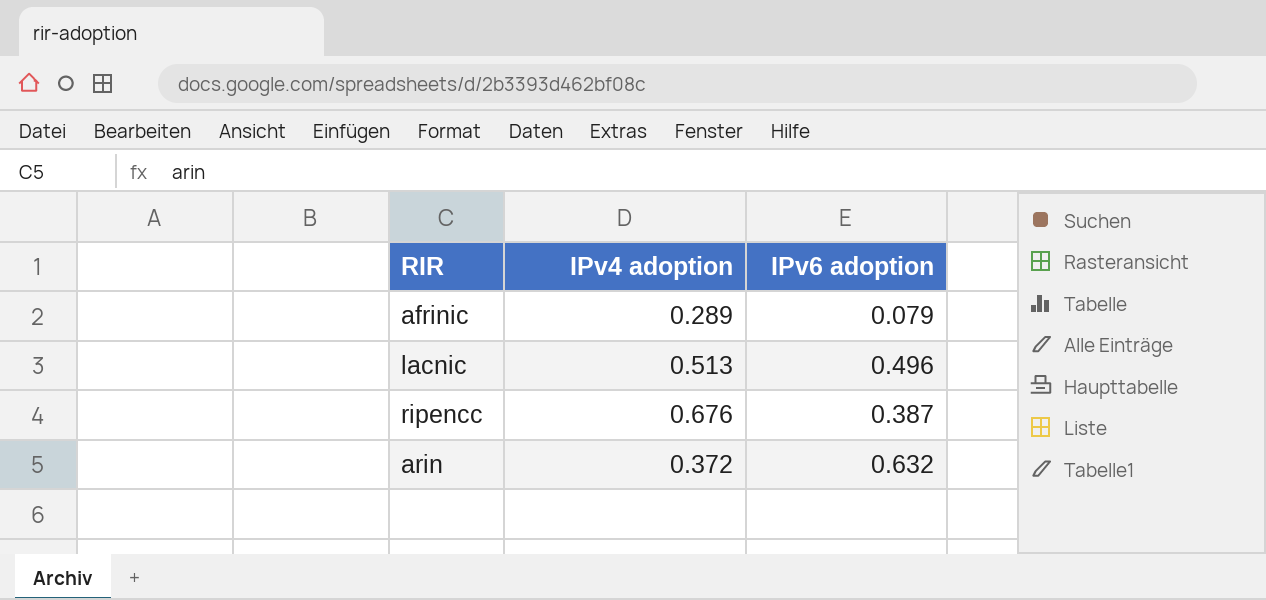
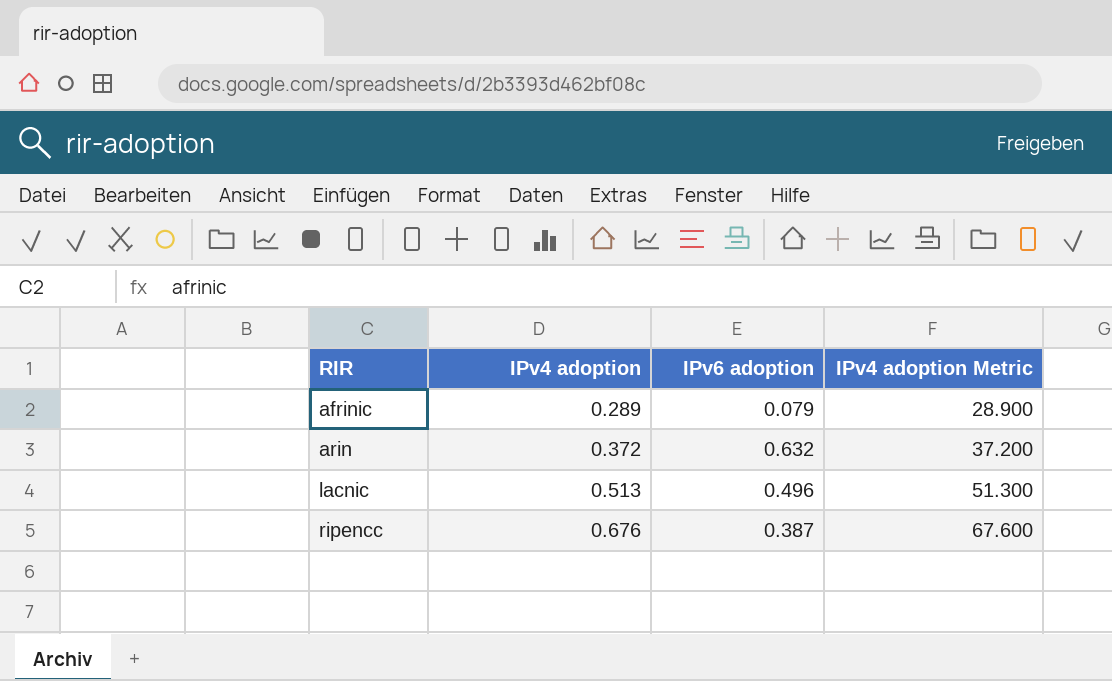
row order: none -> RIR ascending
column IPv4 adoption Metric | formula: none -> [IPv4 adoption] * 100

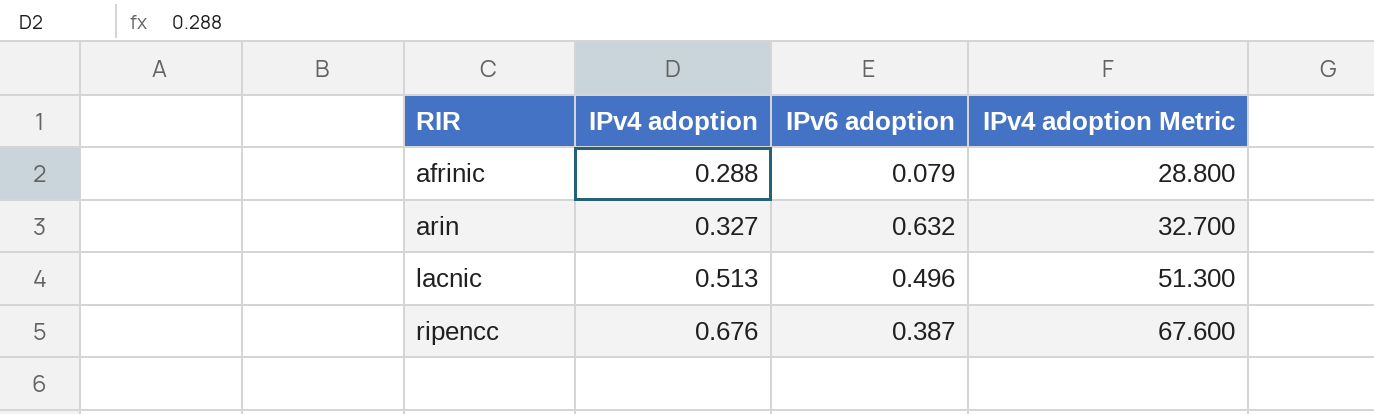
afrinic | IPv4 adoption: 0.289 -> 0.288
afrinic | IPv4 adoption Metric: 28.900 -> 28.800
arin | IPv4 adoption: 0.372 -> 0.327
arin | IPv4 adoption Metric: 37.200 -> 32.700

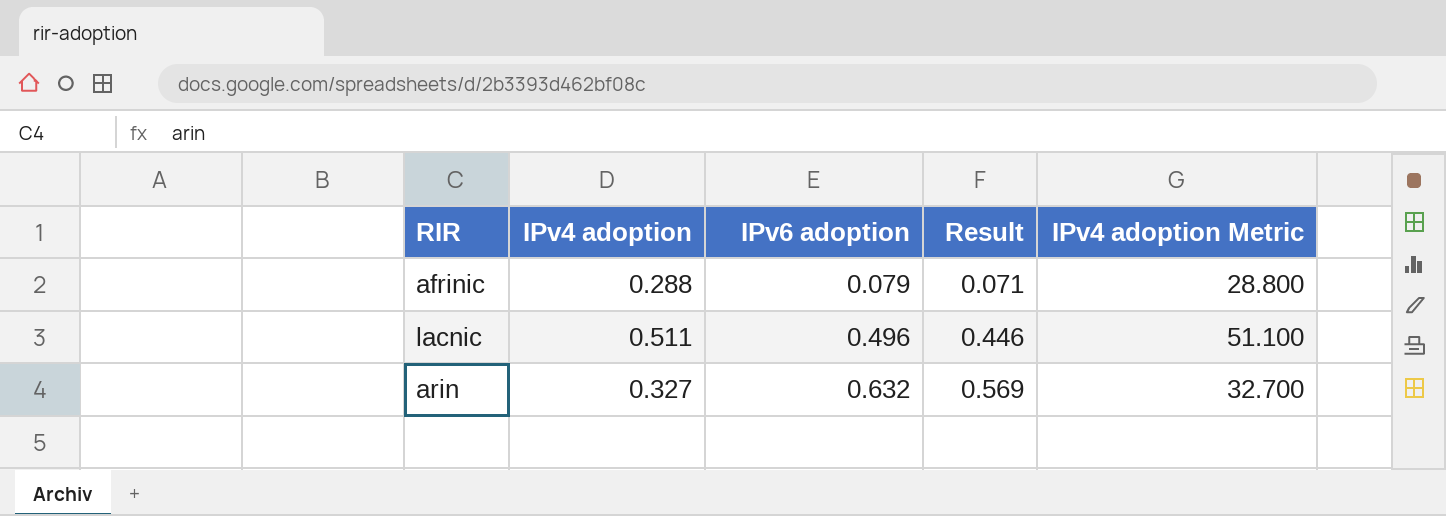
row order: RIR ascending -> IPv6 adoption ascending
column Result | formula: none -> [IPv6 adoption] * 0.9
row ripencc: 0.676 | 0.387 | 67.600 -> none
lacnic | IPv4 adoption: 0.513 -> 0.511
lacnic | IPv4 adoption Metric: 51.300 -> 51.100

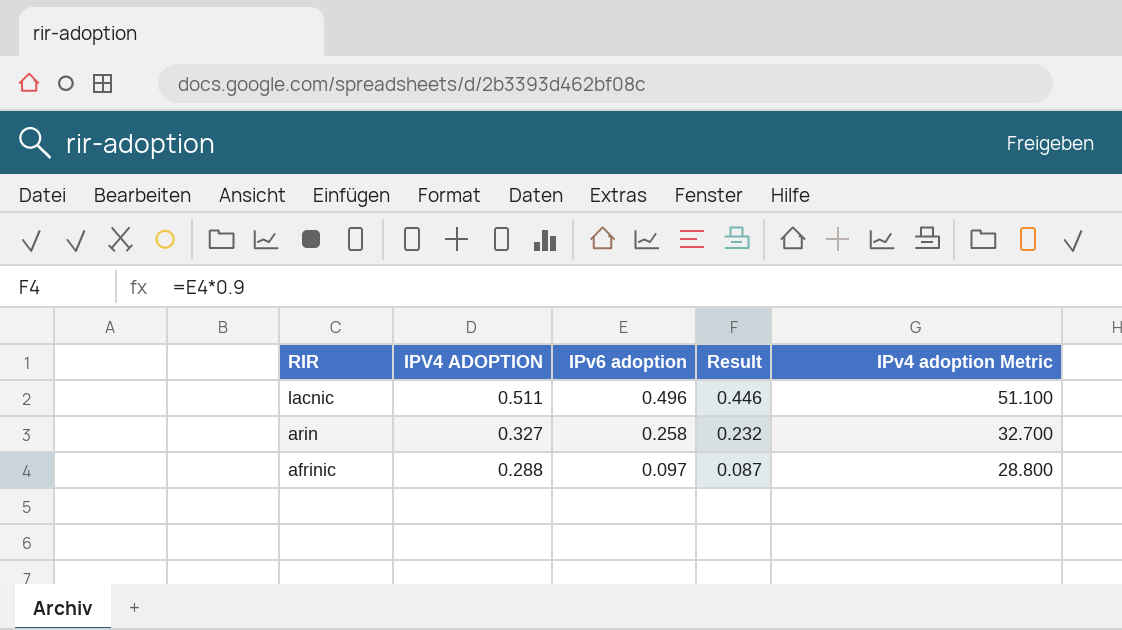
row order: IPv6 adoption ascending -> RIR descending
column name: IPv4 adoption -> IPV4 ADOPTION
arin | IPv6 adoption: 0.632 -> 0.258
arin | Result: 0.569 -> 0.232
afrinic | IPv6 adoption: 0.079 -> 0.097
afrinic | Result: 0.071 -> 0.087

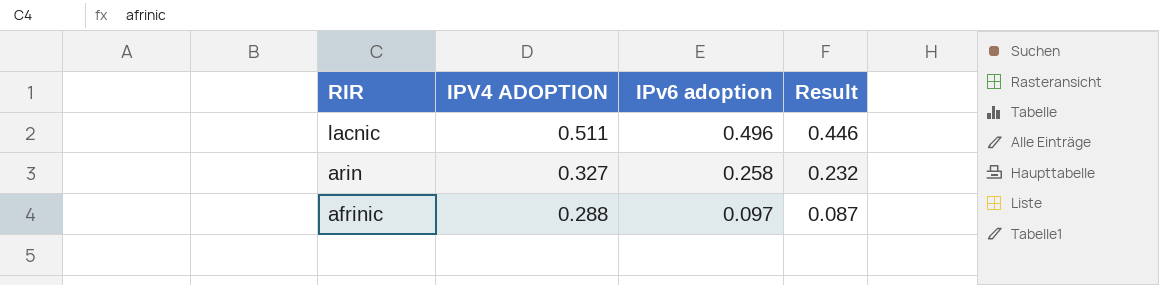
column IPv4 adoption Metric | formula: [IPV4 ADOPTION] * 100 -> none

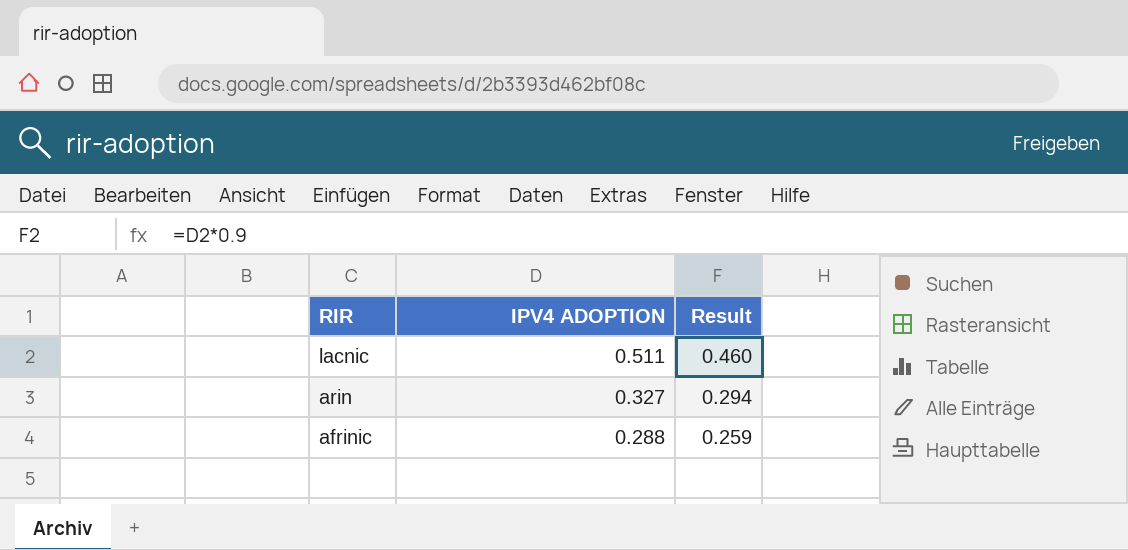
column IPv6 adoption | position: 3 -> none
column Result | formula: [IPv6 adoption] * 0.9 -> [IPV4 ADOPTION] * 0.9

